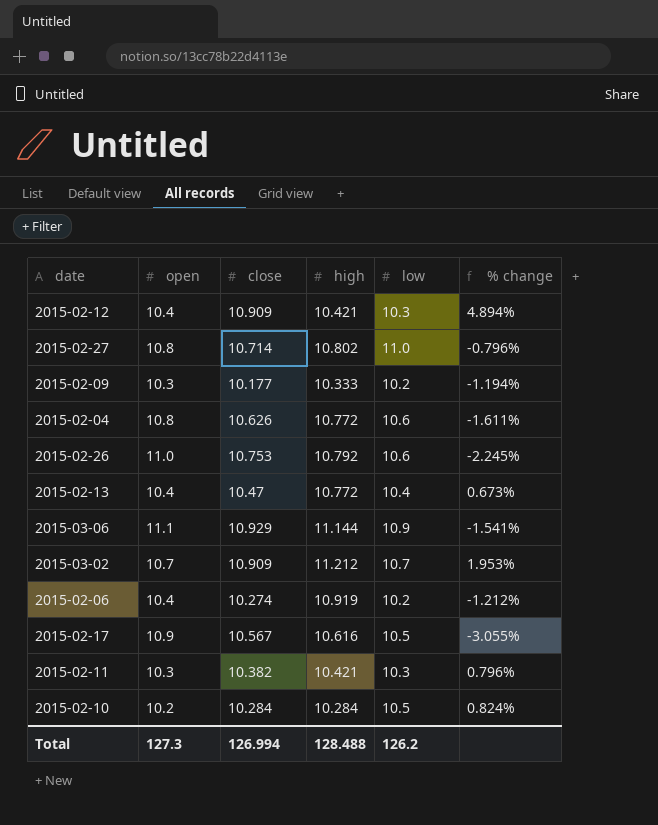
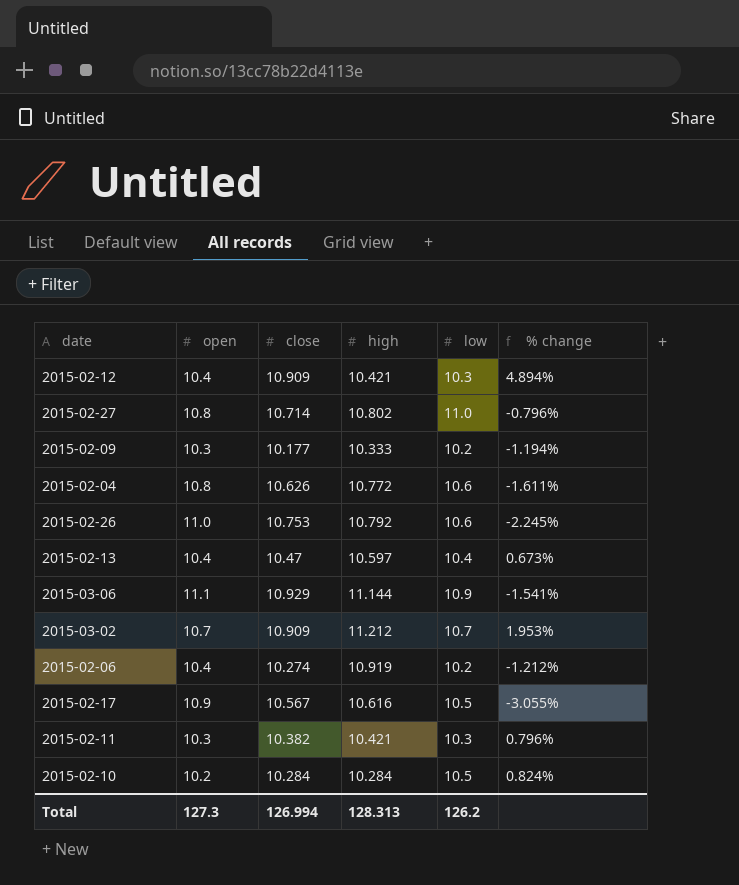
2015-02-13 | high: 10.772 -> 10.597
Total | high: 128.488 -> 128.313

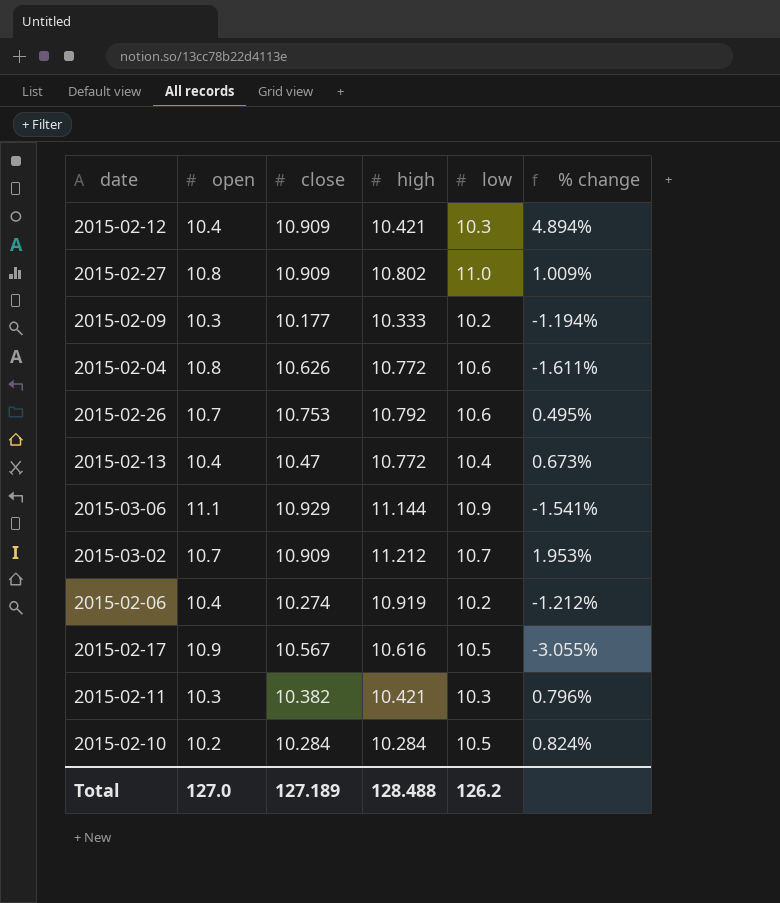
2015-02-27 | close: 10.714 -> 10.909
2015-02-27 | % change: -0.796% -> 1.009%
2015-02-26 | open: 11.0 -> 10.7
2015-02-26 | % change: -2.245% -> 0.495%
2015-02-13 | high: 10.597 -> 10.772
Total | open: 127.3 -> 127.0
Total | close: 126.994 -> 127.189
Total | high: 128.313 -> 128.488

